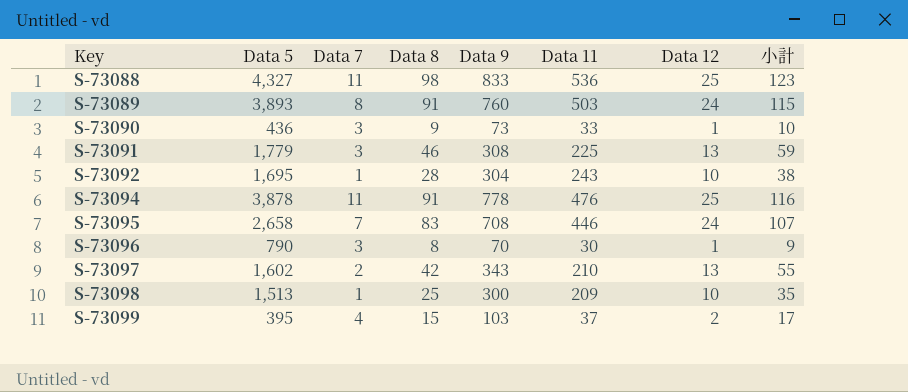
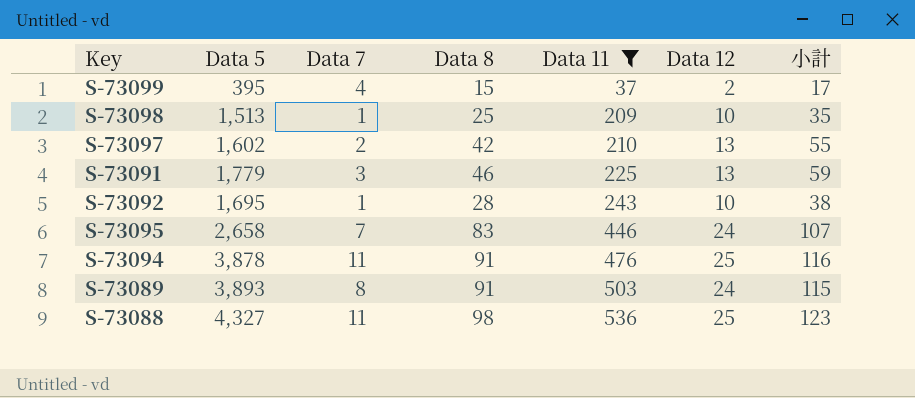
filter: none -> Data 11 >= 37
row order: Key ascending -> Data 11 ascending
column Data 9 | position: 5 -> none

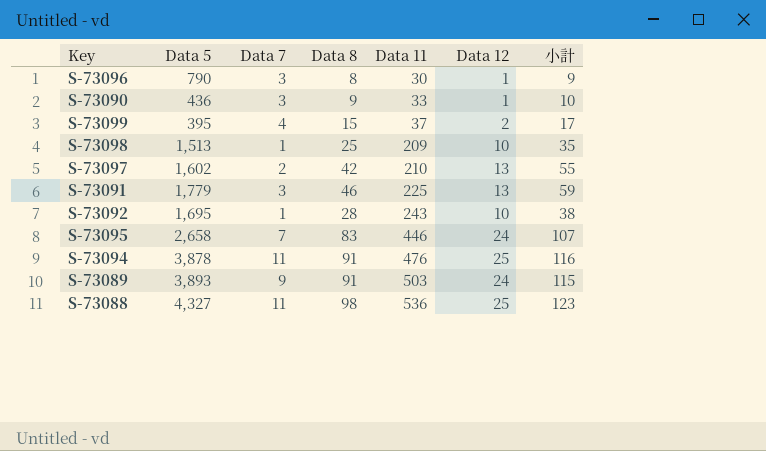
filter: Data 11 >= 37 -> none
S-73089 | Data 7: 8 -> 9

